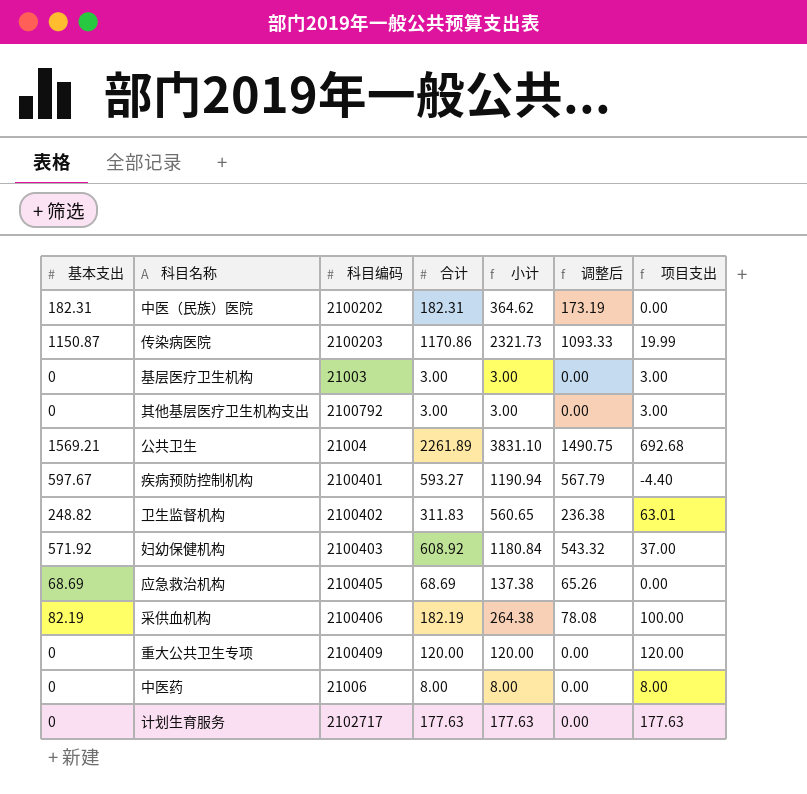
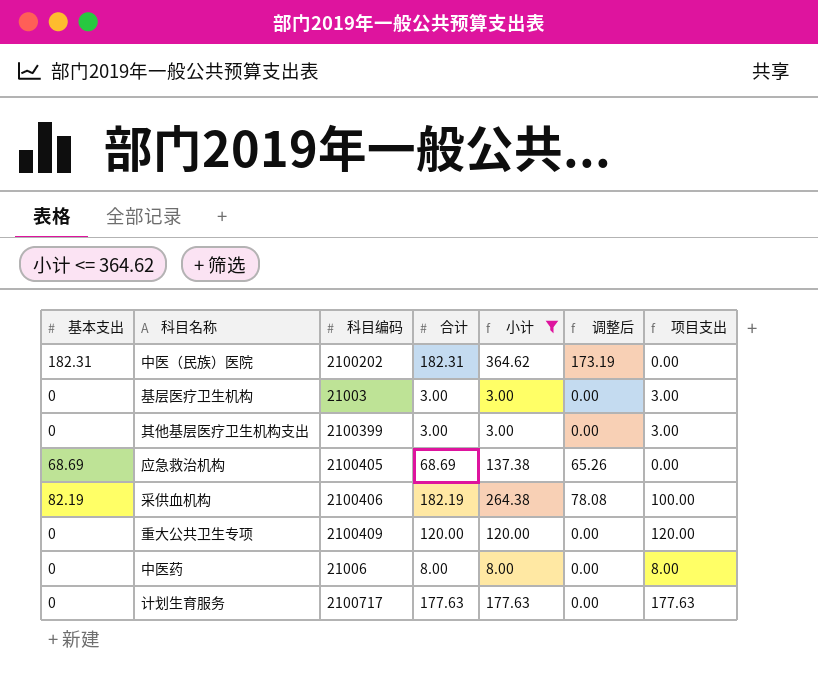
filter: none -> 小计 <= 364.62
其他基层医疗卫生机构支出 | 科目编码: 2100792 -> 2100399
计划生育服务 | 科目编码: 2102717 -> 2100717

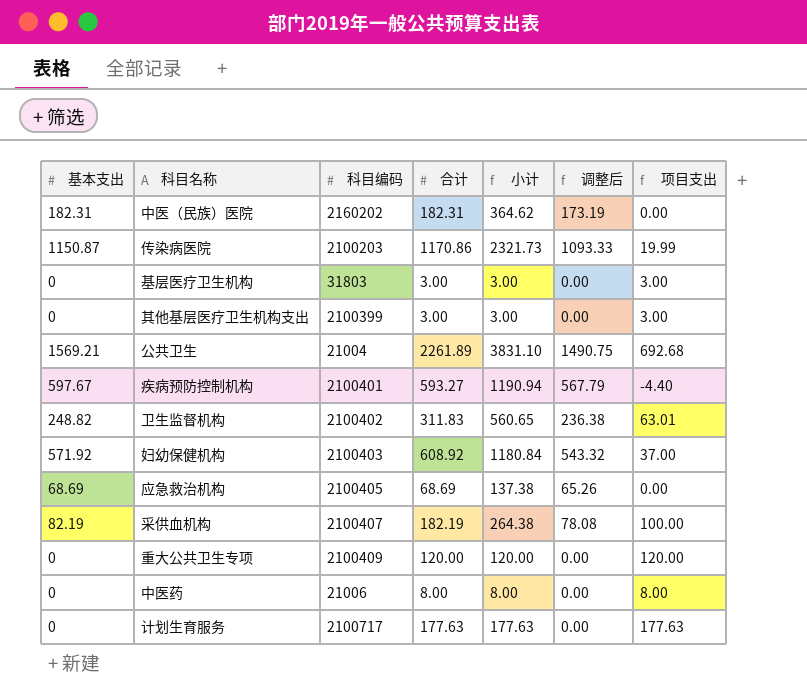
filter: 小计 <= 364.62 -> none
中医（民族）医院 | 科目编码: 2100202 -> 2160202
基层医疗卫生机构 | 科目编码: 21003 -> 31803
采供血机构 | 科目编码: 2100406 -> 2100407

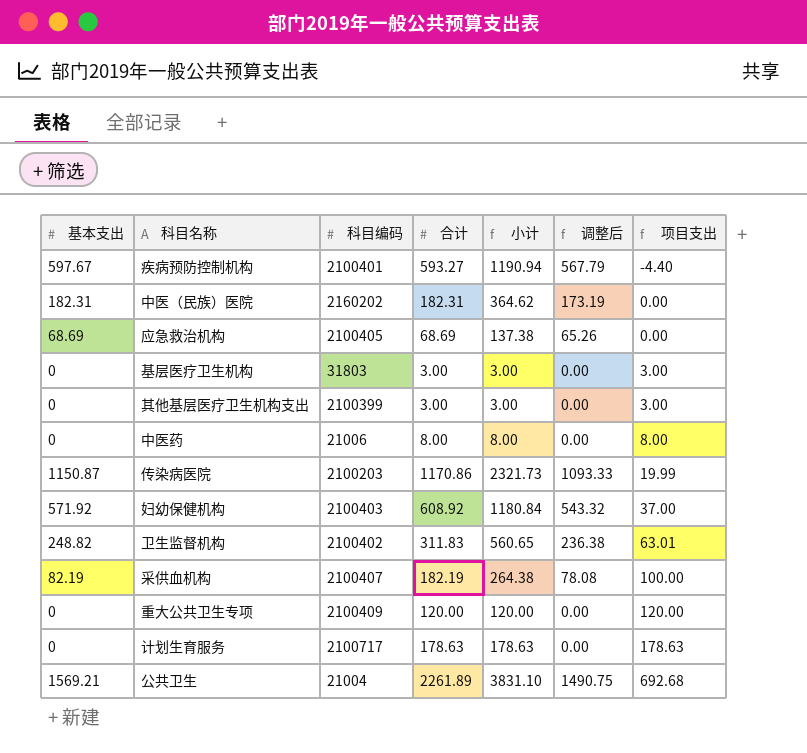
row order: none -> 项目支出 ascending
计划生育服务 | 合计: 177.63 -> 178.63
计划生育服务 | 小计: 177.63 -> 178.63
计划生育服务 | 项目支出: 177.63 -> 178.63

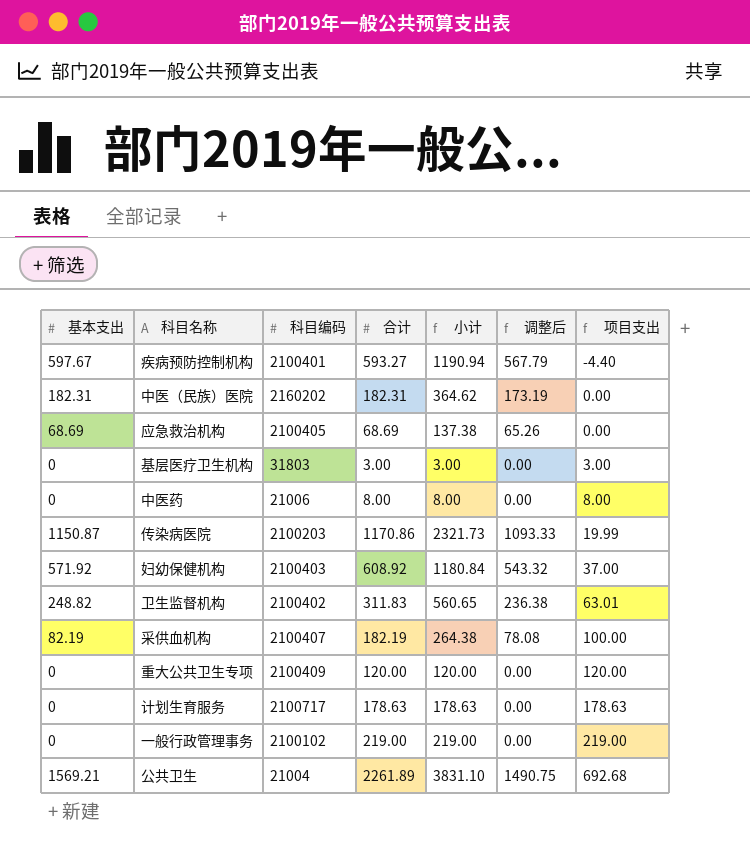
row 其他基层医疗卫生机构支出: 0 | 2100399 | 3.00 | 3.00 | 0.00 | 3.00 -> none
row 一般行政管理事务: none -> 0 | 2100102 | 219.00 | 219.00 | 0.00 | 219.00

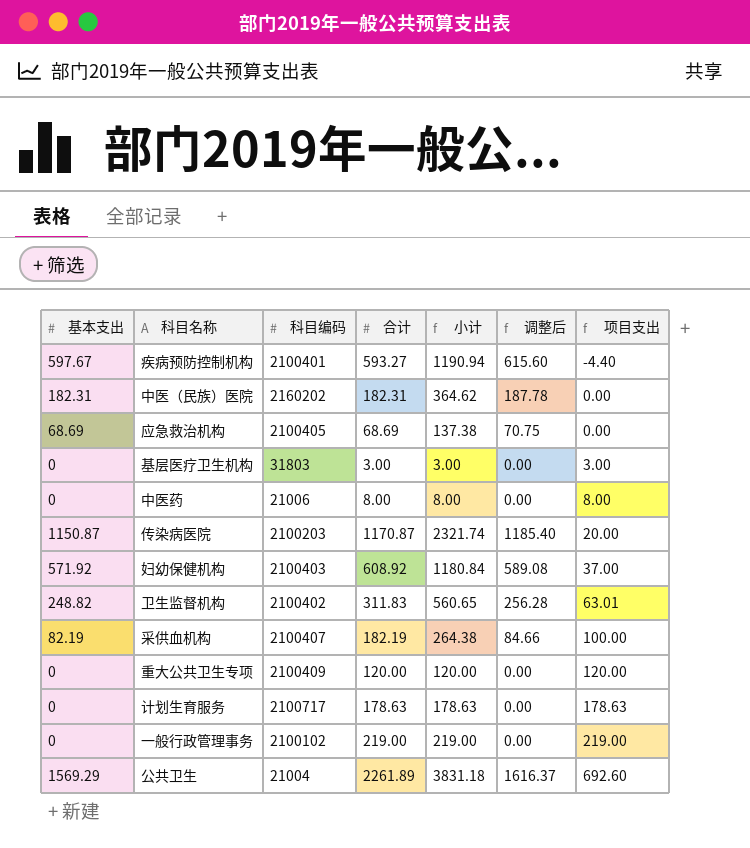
column 调整后 | formula: [基本支出] * 0.95 -> [基本支出] * 1.03
传染病医院 | 合计: 1170.86 -> 1170.87
传染病医院 | 小计: 2321.73 -> 2321.74
传染病医院 | 项目支出: 19.99 -> 20.00
公共卫生 | 基本支出: 1569.21 -> 1569.29
公共卫生 | 小计: 3831.10 -> 3831.18
公共卫生 | 项目支出: 692.68 -> 692.60

